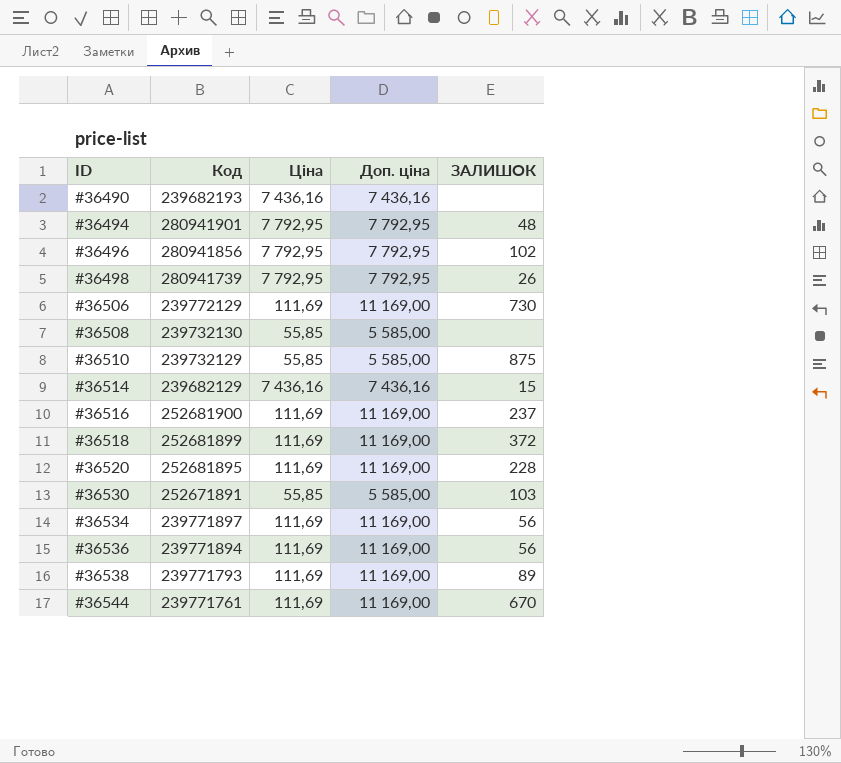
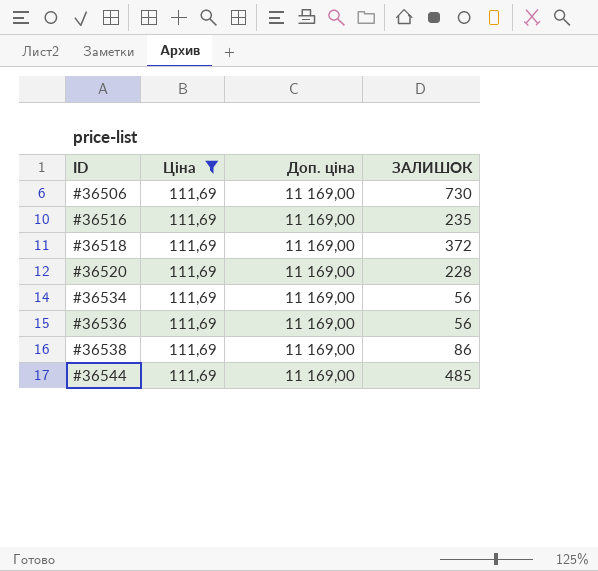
filter: none -> Ціна = 111,69
column Код | position: 2 -> none
#36516 | ЗАЛИШОК: 237 -> 235
#36538 | ЗАЛИШОК: 89 -> 86
#36544 | ЗАЛИШОК: 670 -> 485

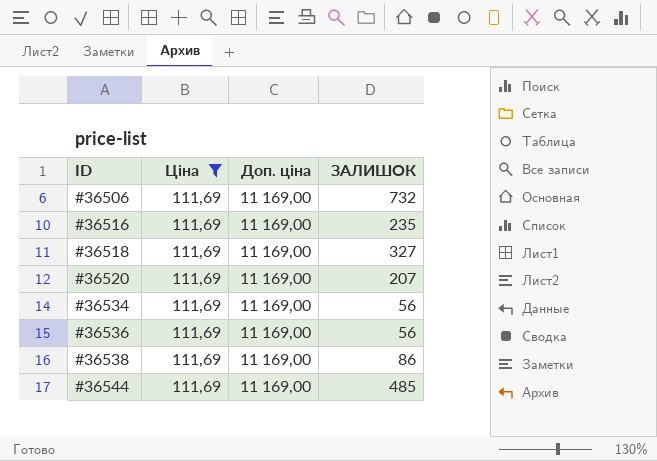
#36506 | ЗАЛИШОК: 730 -> 732
#36518 | ЗАЛИШОК: 372 -> 327
#36520 | ЗАЛИШОК: 228 -> 207

